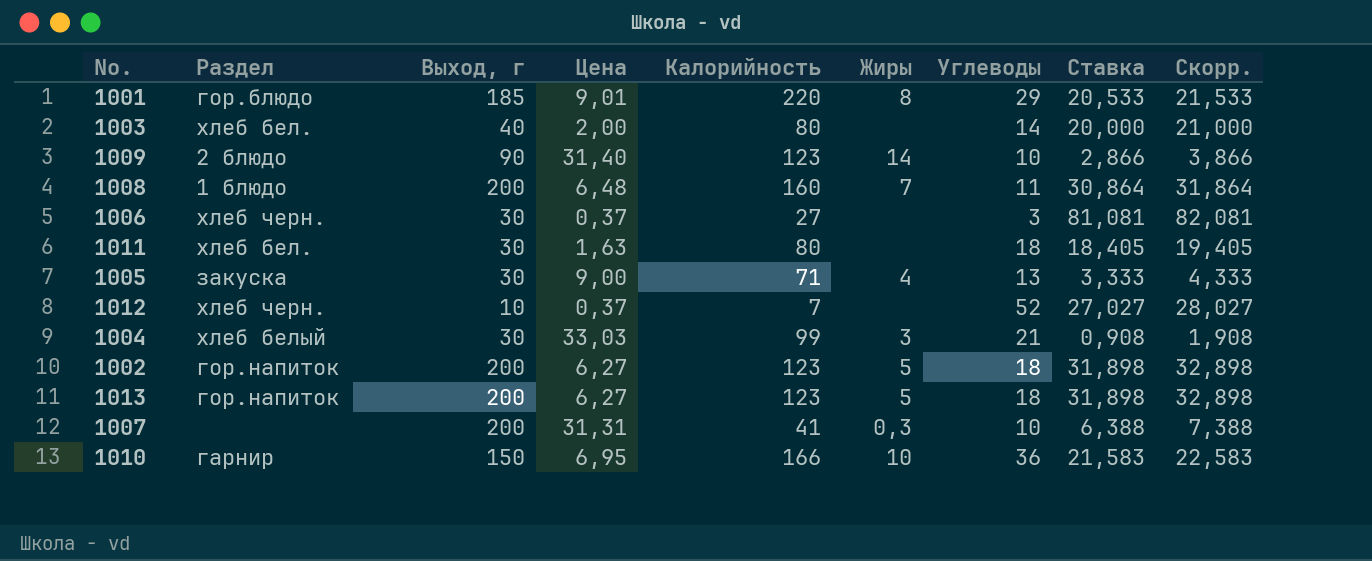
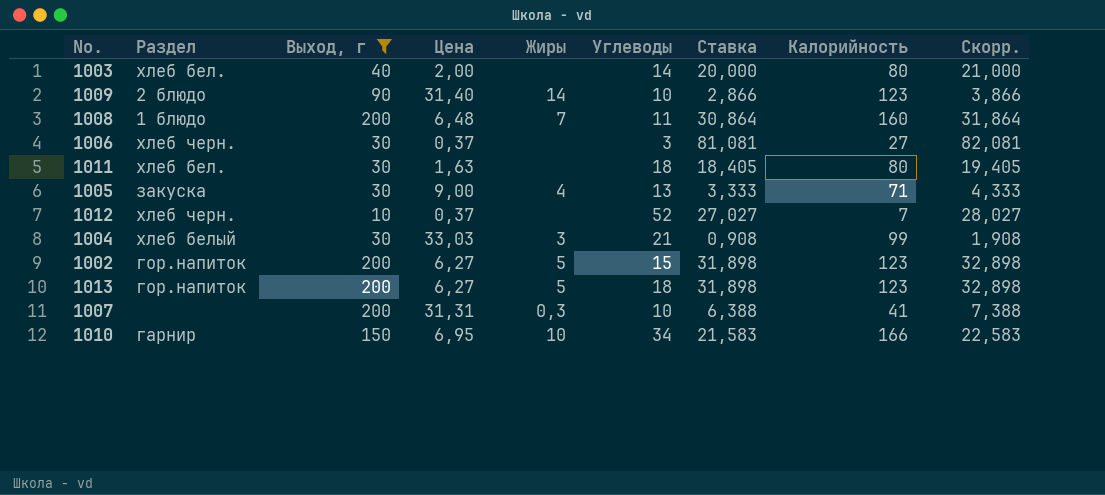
filter: none -> Выход, г != 185
column Калорийность | position: 5 -> 8
1002 | Углеводы: 18 -> 15
1010 | Углеводы: 36 -> 34

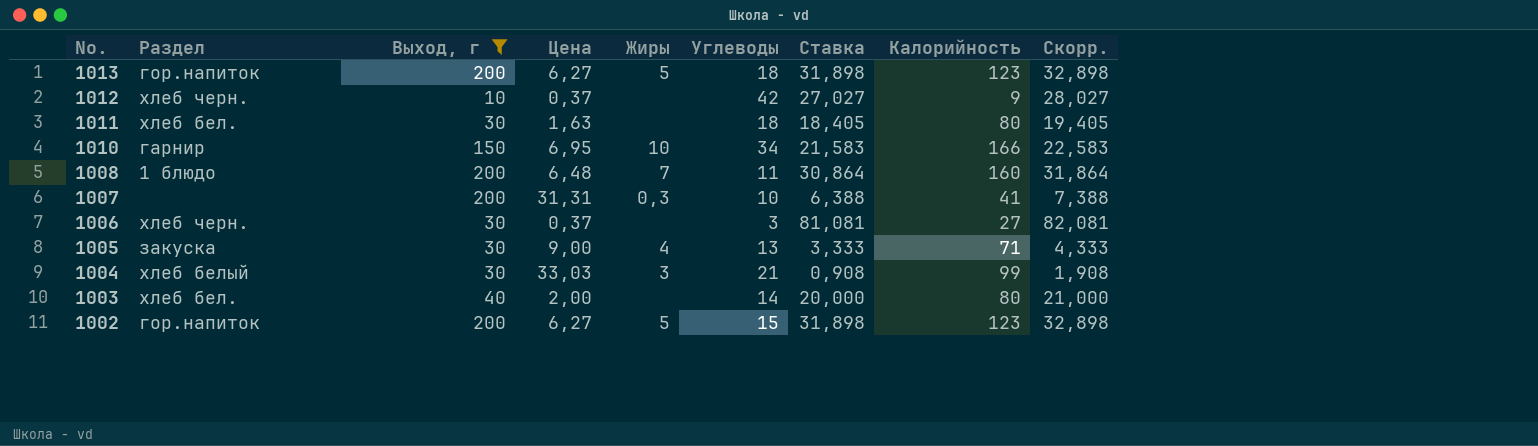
row order: none -> No. descending
row 1009: 2 блюдо | 90 | 31,40 | 14 | 10 | 2,866 | 123 | 3,866 -> none
1012 | Углеводы: 52 -> 42
1012 | Калорийность: 7 -> 9

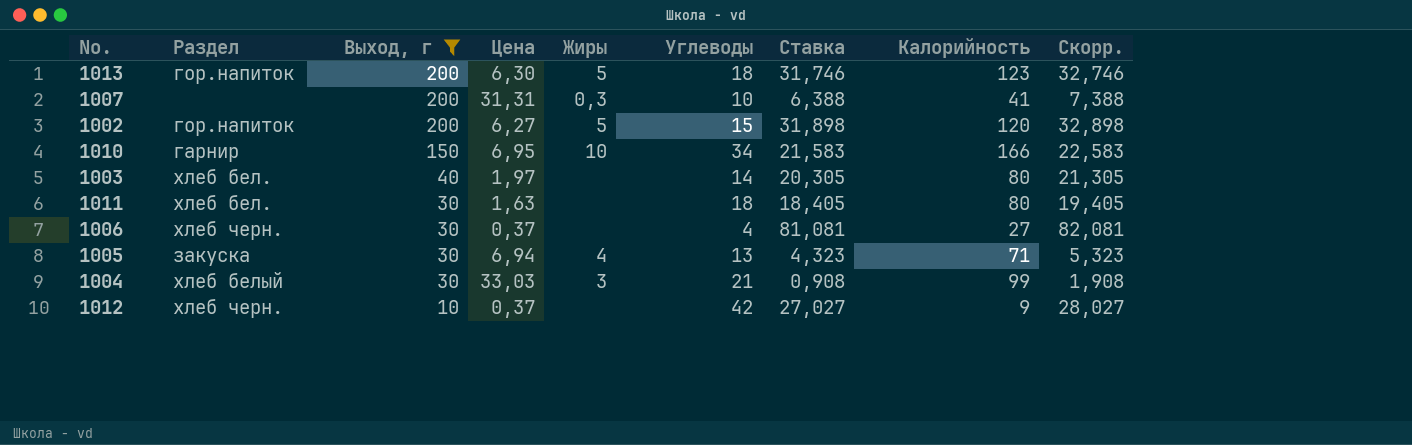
row order: No. descending -> Выход, г descending
row 1008: 1 блюдо | 200 | 6,48 | 7 | 11 | 30,864 | 160 | 31,864 -> none
1013 | Цена: 6,27 -> 6,30
1013 | Ставка: 31,898 -> 31,746
1013 | Скорр.: 32,898 -> 32,746
1002 | Калорийность: 123 -> 120
1003 | Цена: 2,00 -> 1,97
1003 | Ставка: 20,000 -> 20,305
1003 | Скорр.: 21,000 -> 21,305
1006 | Углеводы: 3 -> 4
1005 | Цена: 9,00 -> 6,94
1005 | Ставка: 3,333 -> 4,323
1005 | Скорр.: 4,333 -> 5,323

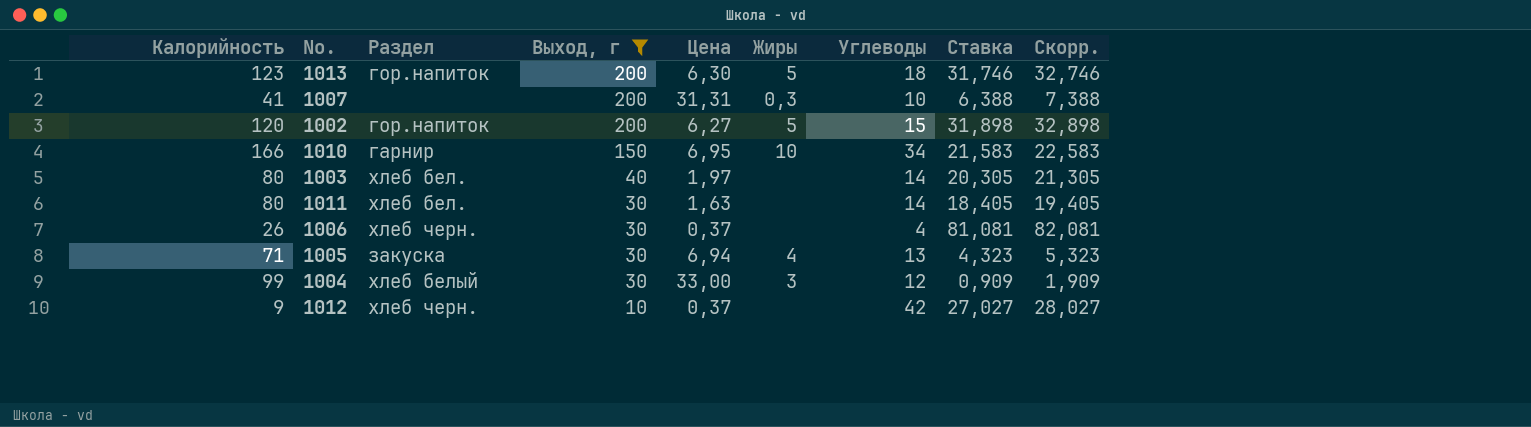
column Калорийность | position: 8 -> 1
1011 | Углеводы: 18 -> 14
1006 | Калорийность: 27 -> 26
1004 | Цена: 33,03 -> 33,00
1004 | Углеводы: 21 -> 12
1004 | Ставка: 0,908 -> 0,909
1004 | Скорр.: 1,908 -> 1,909

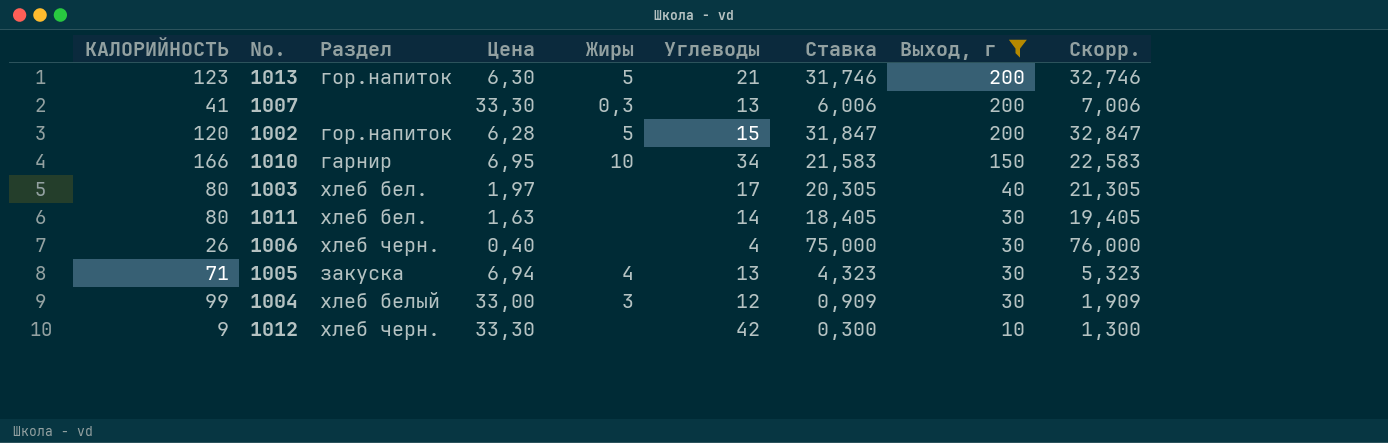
column name: Калорийность -> КАЛОРИЙНОСТЬ
column Выход, г | position: 4 -> 8
1013 | Углеводы: 18 -> 21
1007 | Цена: 31,31 -> 33,30
1007 | Углеводы: 10 -> 13
1007 | Ставка: 6,388 -> 6,006
1007 | Скорр.: 7,388 -> 7,006
1002 | Цена: 6,27 -> 6,28
1002 | Ставка: 31,898 -> 31,847
1002 | Скорр.: 32,898 -> 32,847
1003 | Углеводы: 14 -> 17
1006 | Цена: 0,37 -> 0,40
1006 | Ставка: 81,081 -> 75,000
1006 | Скорр.: 82,081 -> 76,000
1012 | Цена: 0,37 -> 33,30
1012 | Ставка: 27,027 -> 0,300
1012 | Скорр.: 28,027 -> 1,300

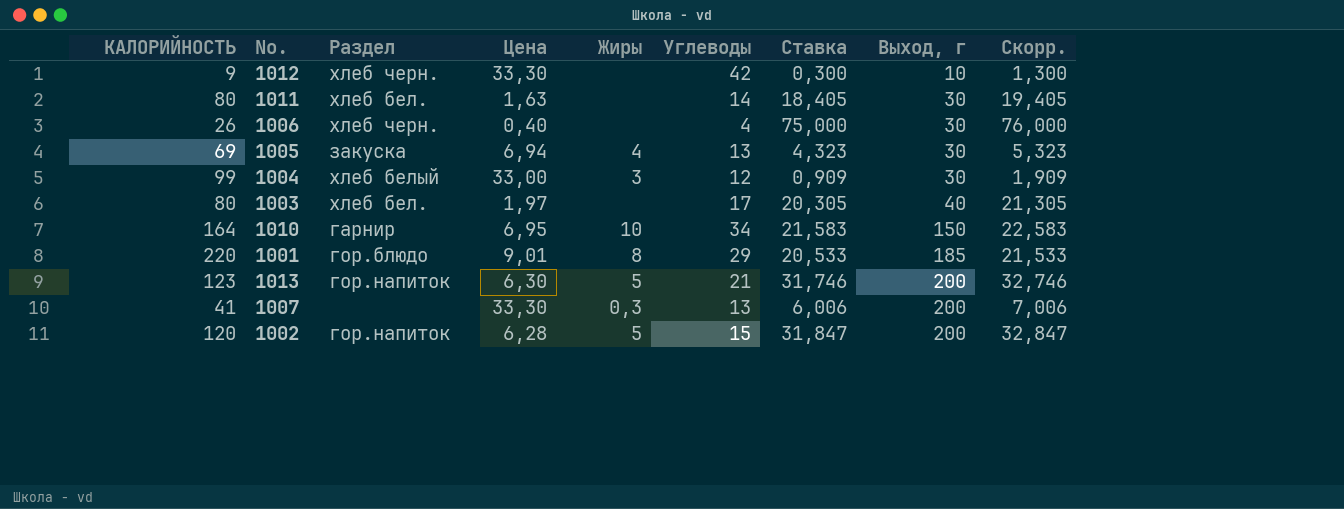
filter: Выход, г != 185 -> none
row order: Выход, г descending -> Выход, г ascending
1005 | КАЛОРИЙНОСТЬ: 71 -> 69
1010 | КАЛОРИЙНОСТЬ: 166 -> 164

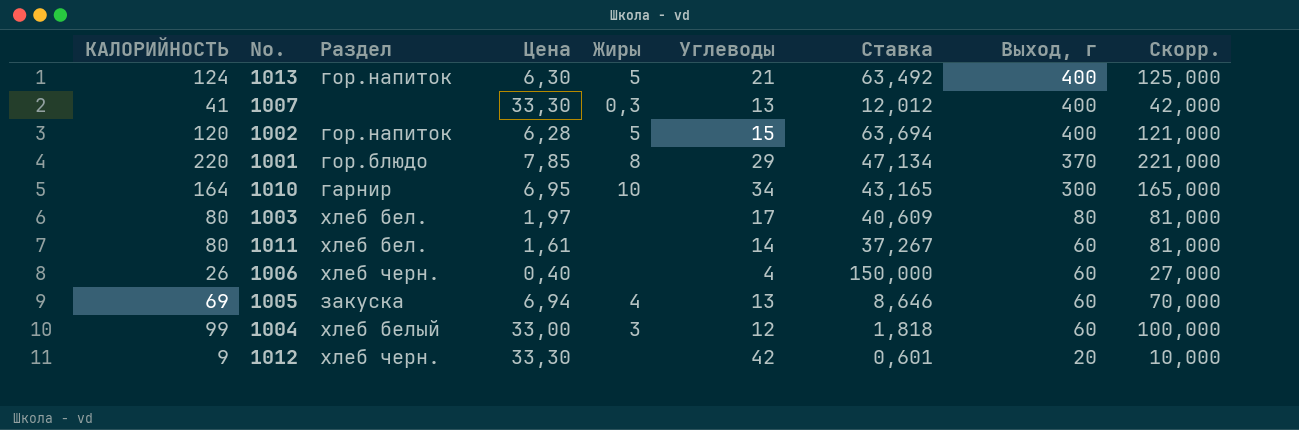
row order: Выход, г ascending -> Выход, г descending
column Скорр. | formula: [Ставка] + 1 -> [КАЛОРИЙНОСТЬ] + 1
1013 | КАЛОРИЙНОСТЬ: 123 -> 124
1013 | Ставка: 31,746 -> 63,492
1013 | Выход, г: 200 -> 400
1007 | Ставка: 6,006 -> 12,012
1007 | Выход, г: 200 -> 400
1002 | Ставка: 31,847 -> 63,694
1002 | Выход, г: 200 -> 400
1001 | Цена: 9,01 -> 7,85
1001 | Ставка: 20,533 -> 47,134
1001 | Выход, г: 185 -> 370
1010 | Ставка: 21,583 -> 43,165
1010 | Выход, г: 150 -> 300
1003 | Ставка: 20,305 -> 40,609
1003 | Выход, г: 40 -> 80
1011 | Цена: 1,63 -> 1,61
1011 | Ставка: 18,405 -> 37,267
1011 | Выход, г: 30 -> 60
1006 | Ставка: 75,000 -> 150,000
1006 | Выход, г: 30 -> 60
1005 | Ставка: 4,323 -> 8,646
1005 | Выход, г: 30 -> 60
1004 | Ставка: 0,909 -> 1,818
1004 | Выход, г: 30 -> 60
1012 | Ставка: 0,300 -> 0,601
1012 | Выход, г: 10 -> 20

